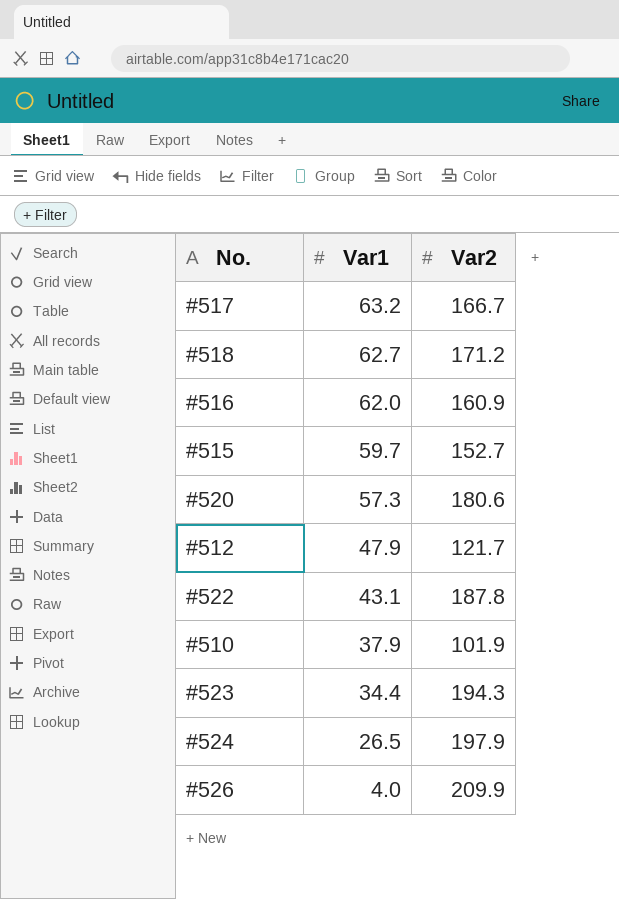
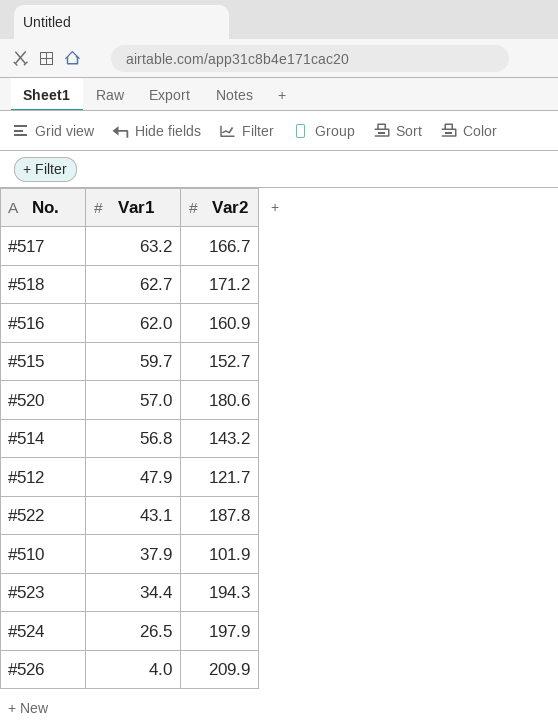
#520 | Var1: 57.3 -> 57.0
row #514: none -> 56.8 | 143.2

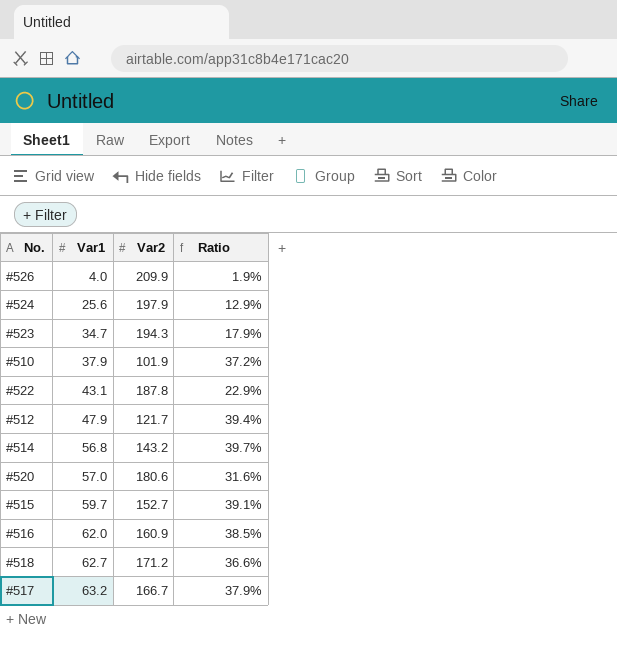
row order: Var1 descending -> Var1 ascending
column Ratio | formula: none -> [Var1] / [Var2]
#524 | Var1: 26.5 -> 25.6
#523 | Var1: 34.4 -> 34.7

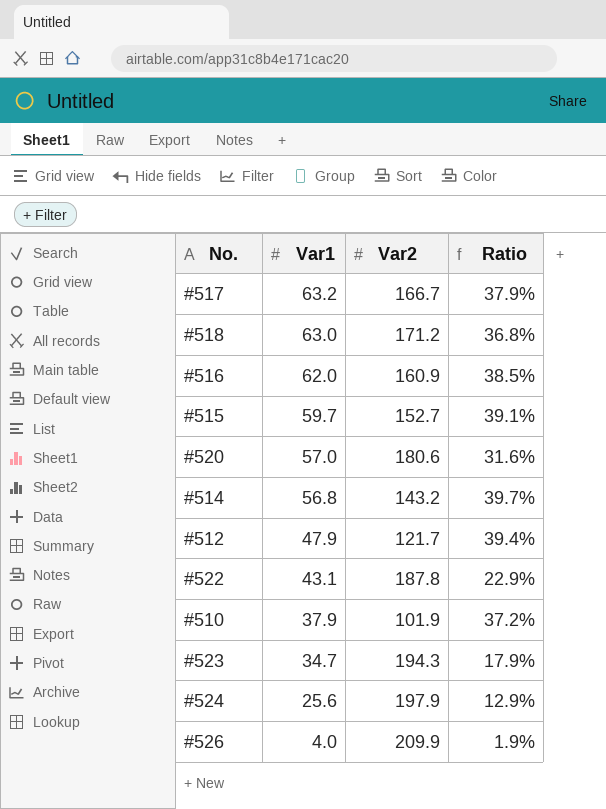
row order: Var1 ascending -> Var1 descending
#518 | Var1: 62.7 -> 63.0
#518 | Ratio: 36.6% -> 36.8%

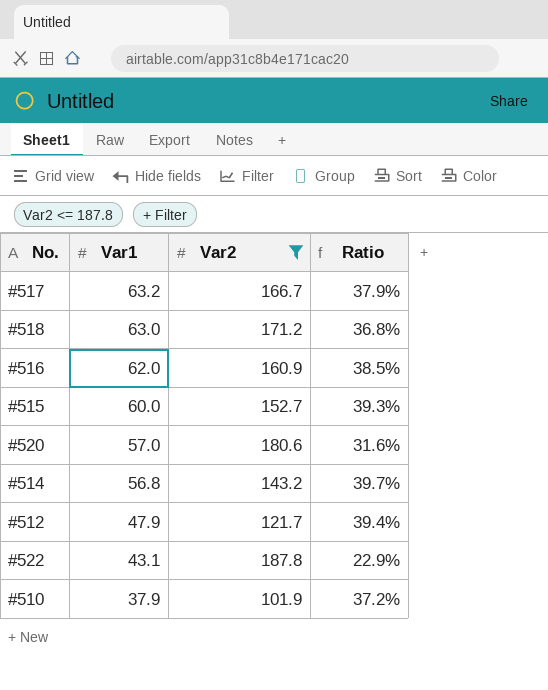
filter: none -> Var2 <= 187.8
#515 | Var1: 59.7 -> 60.0
#515 | Ratio: 39.1% -> 39.3%

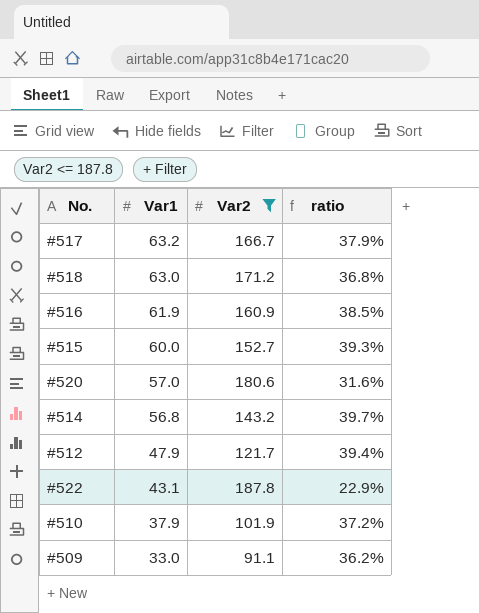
column name: Ratio -> ratio
#516 | Var1: 62.0 -> 61.9
row #509: none -> 33.0 | 91.1 | 36.2%

